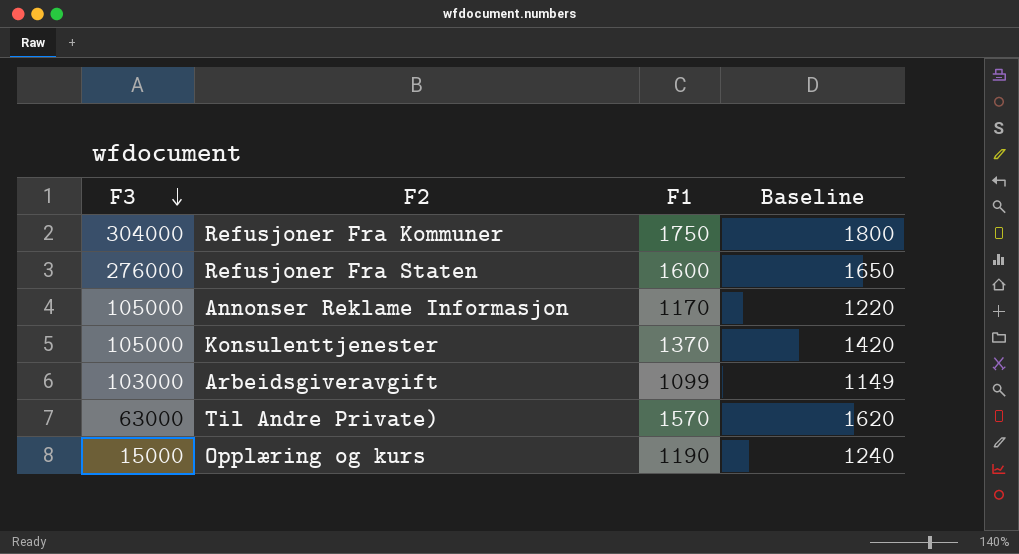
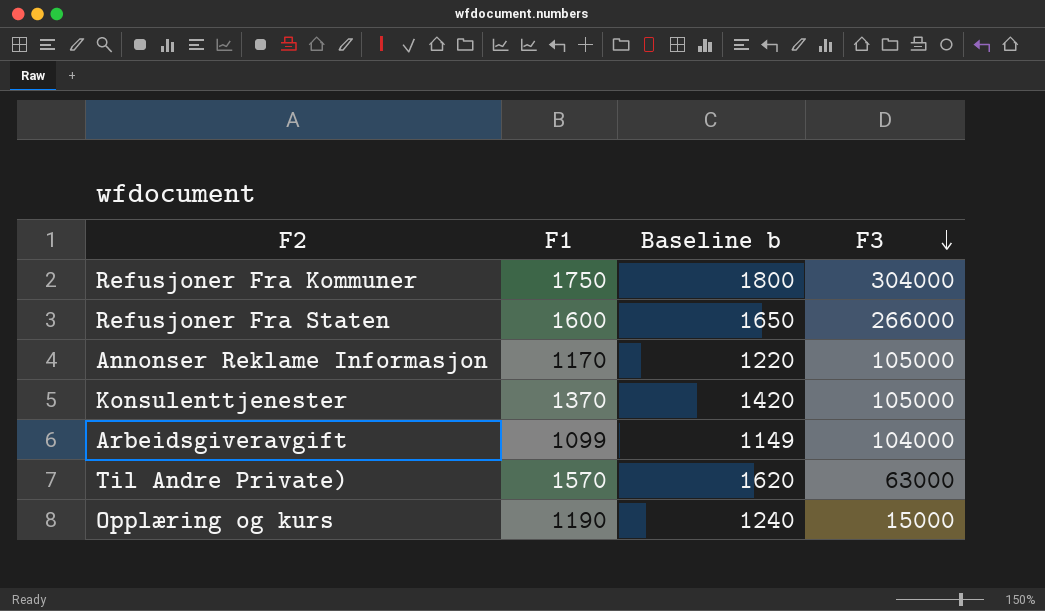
column name: Baseline -> Baseline b
column F3 | position: 1 -> 4
Refusjoner Fra Staten | F3: 276000 -> 266000
Arbeidsgiveravgift | F3: 103000 -> 104000

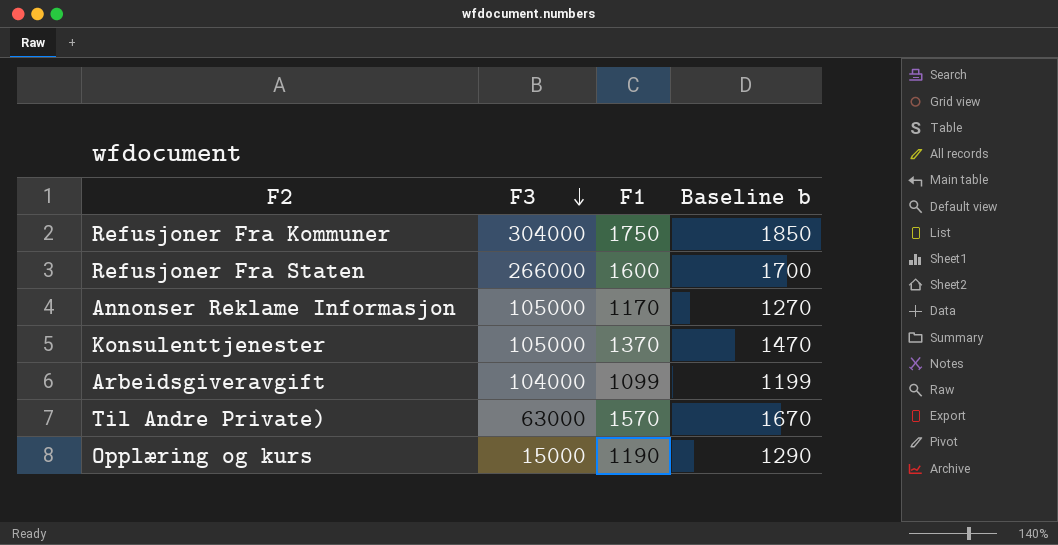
column F3 | position: 4 -> 2
column Baseline b | formula: [F1] + 50 -> [F1] + 100

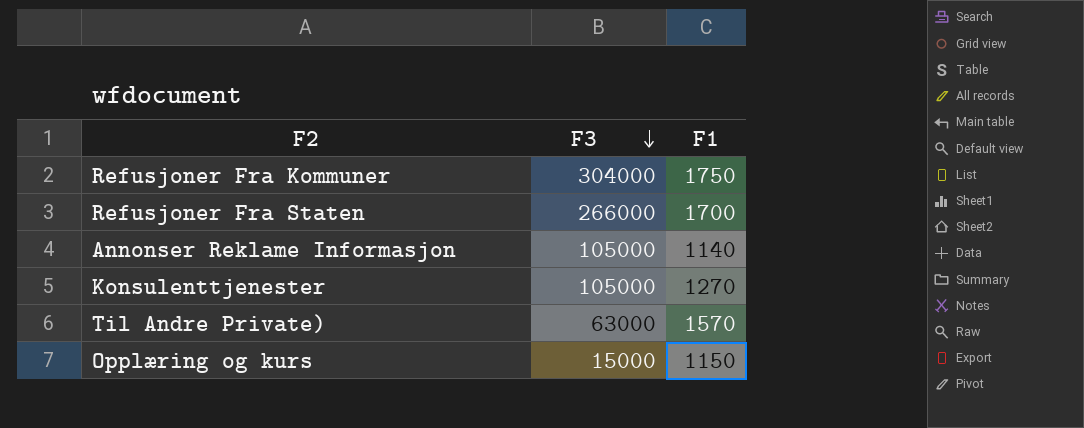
column Baseline b | formula: [F1] + 100 -> none
row Arbeidsgiveravgift: 104000 | 1099 | 1199 -> none
Refusjoner Fra Staten | F1: 1600 -> 1700
Annonser Reklame Informasjon | F1: 1170 -> 1140
Konsulenttjenester | F1: 1370 -> 1270
Opplæring og kurs | F1: 1190 -> 1150

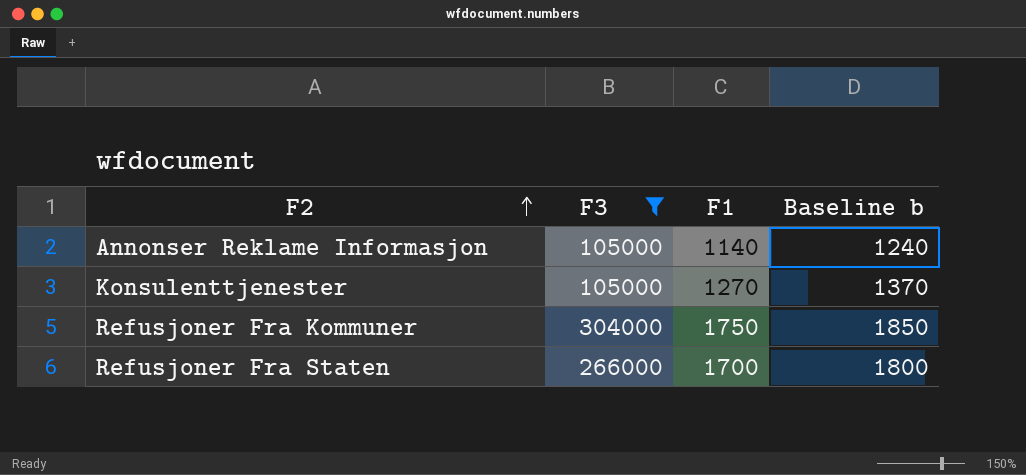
filter: none -> F3 >= 105000
row order: F3 descending -> F2 ascending
column Baseline b | formula: none -> [F1] + 100

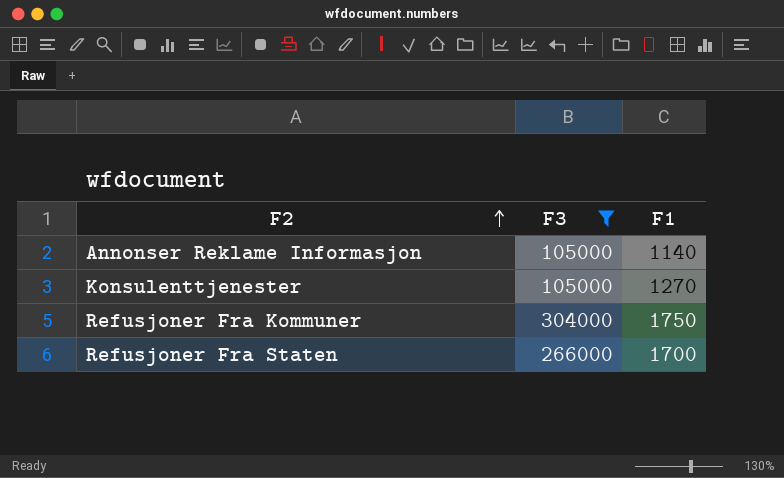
column Baseline b | formula: [F1] + 100 -> none

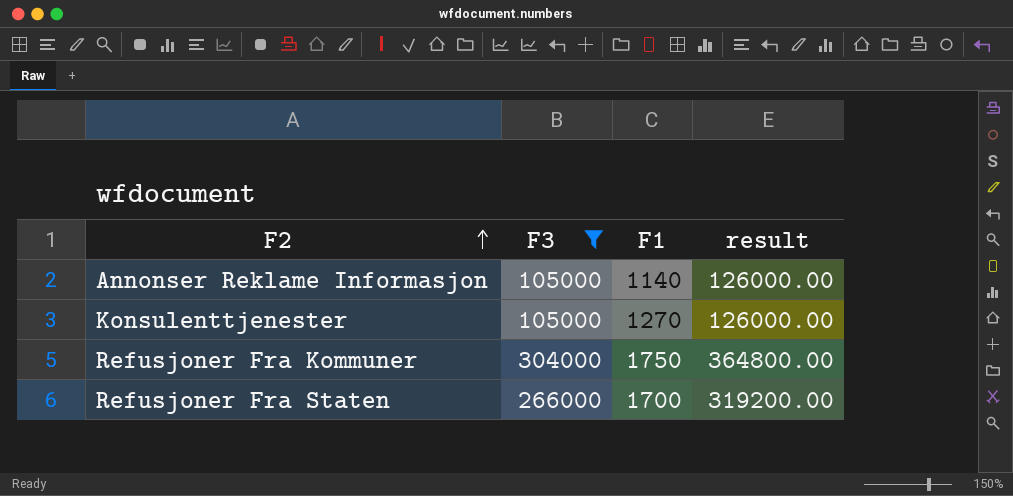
column result | formula: none -> [F3] * 1.2

